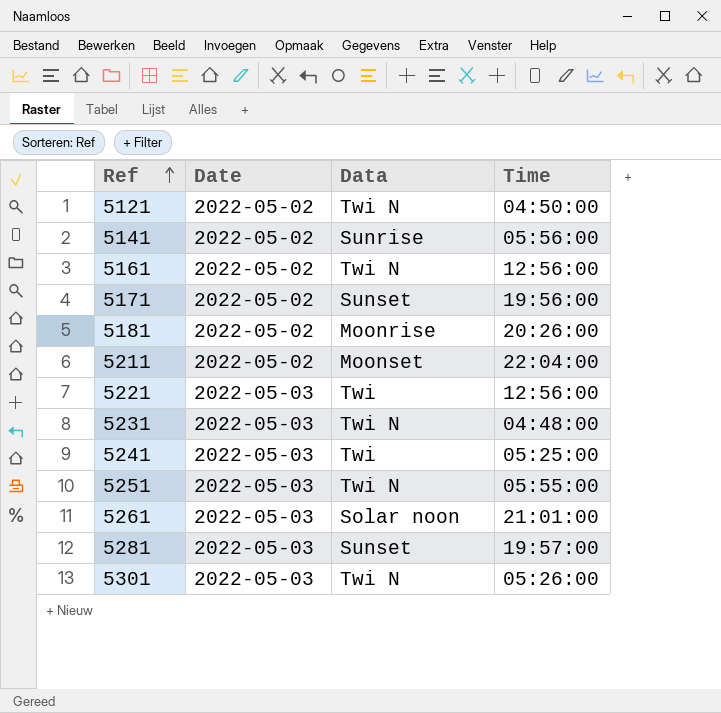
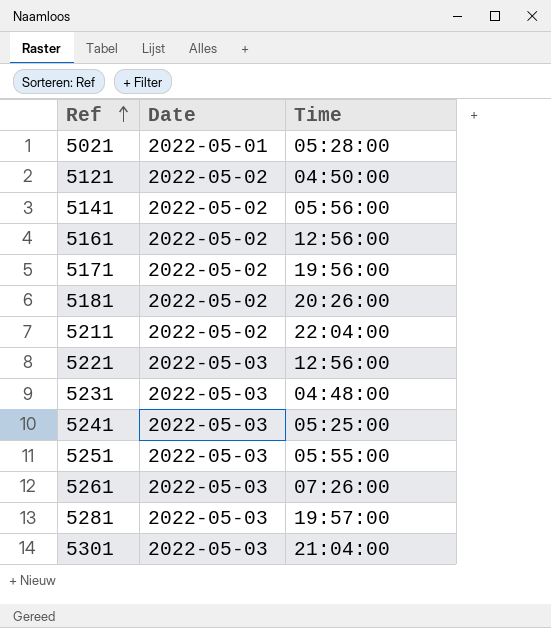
column Data | position: 3 -> none
row 5021: none -> 2022-05-01 | 05:28:00
5261 | Time: 21:01:00 -> 07:26:00
5301 | Time: 05:26:00 -> 21:04:00

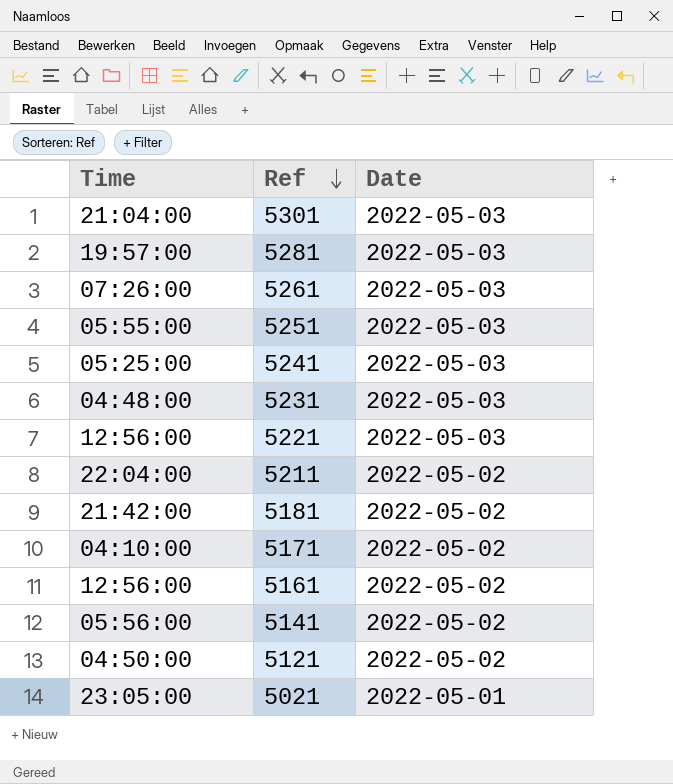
row order: Ref ascending -> Ref descending
column Time | position: 3 -> 1
5181 | Time: 20:26:00 -> 21:42:00
5171 | Time: 19:56:00 -> 04:10:00
5021 | Time: 05:28:00 -> 23:05:00

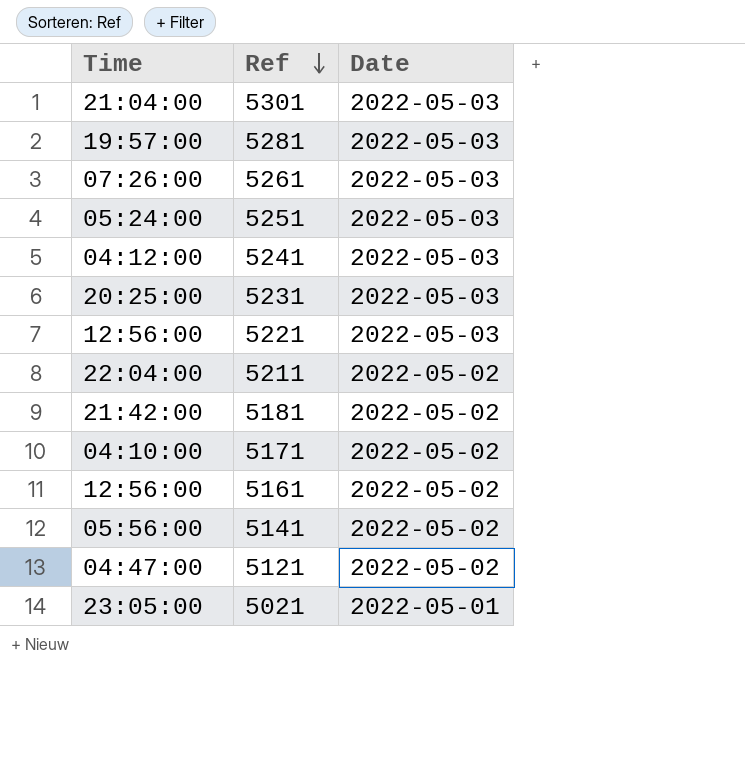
5251 | Time: 05:55:00 -> 05:24:00
5241 | Time: 05:25:00 -> 04:12:00
5231 | Time: 04:48:00 -> 20:25:00
5121 | Time: 04:50:00 -> 04:47:00

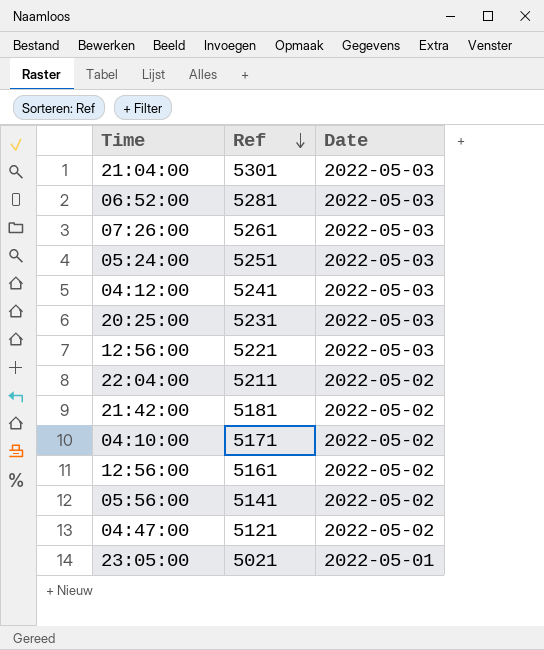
5281 | Time: 19:57:00 -> 06:52:00

